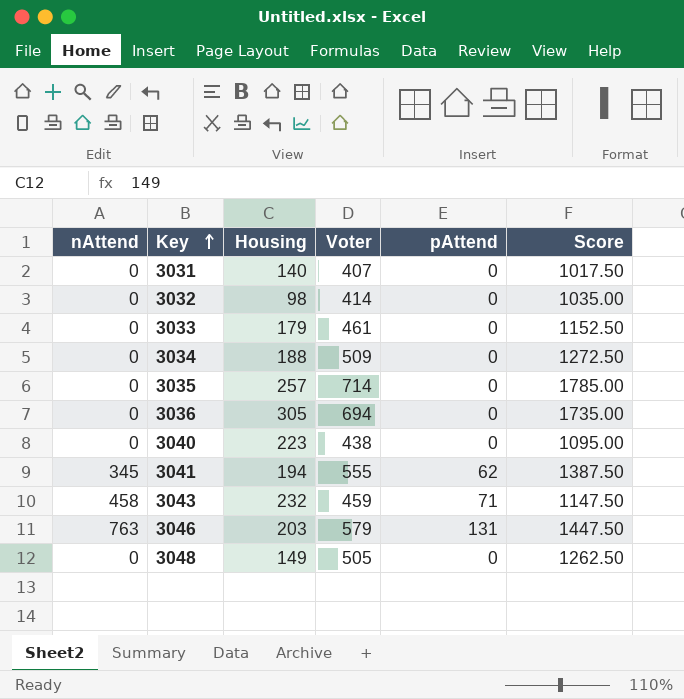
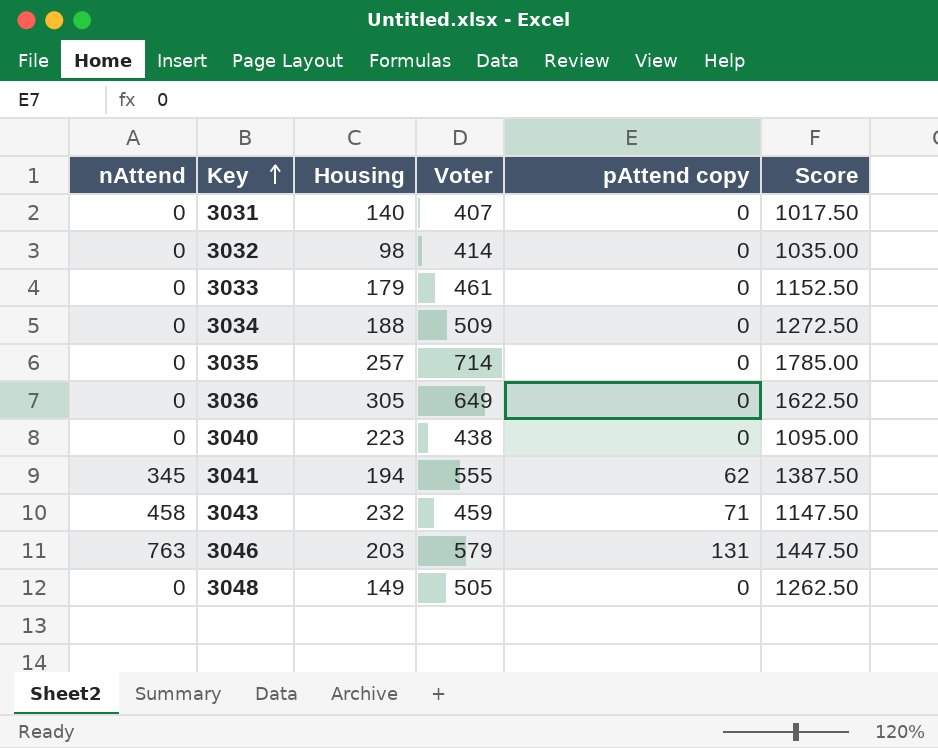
column name: pAttend -> pAttend copy
3036 | Voter: 694 -> 649
3036 | Score: 1735.00 -> 1622.50

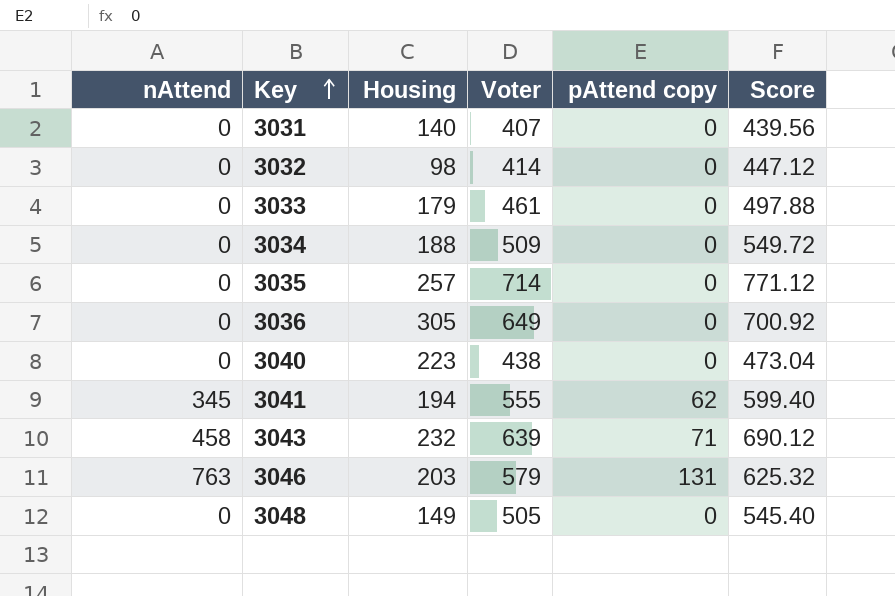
column Score | formula: [Voter] * 2.5 -> [Voter] * 1.08
3043 | Voter: 459 -> 639

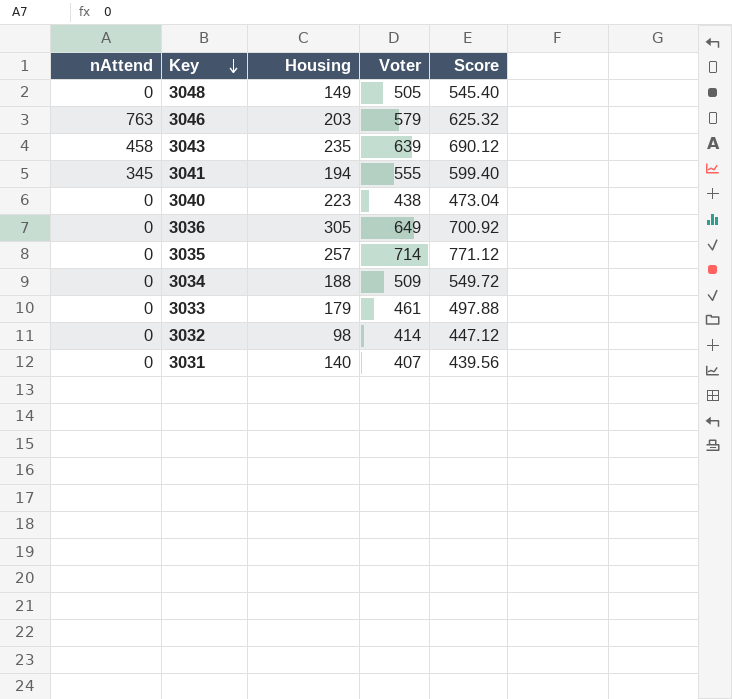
row order: Key ascending -> Key descending
column pAttend copy | position: 5 -> none
3043 | Housing: 232 -> 235

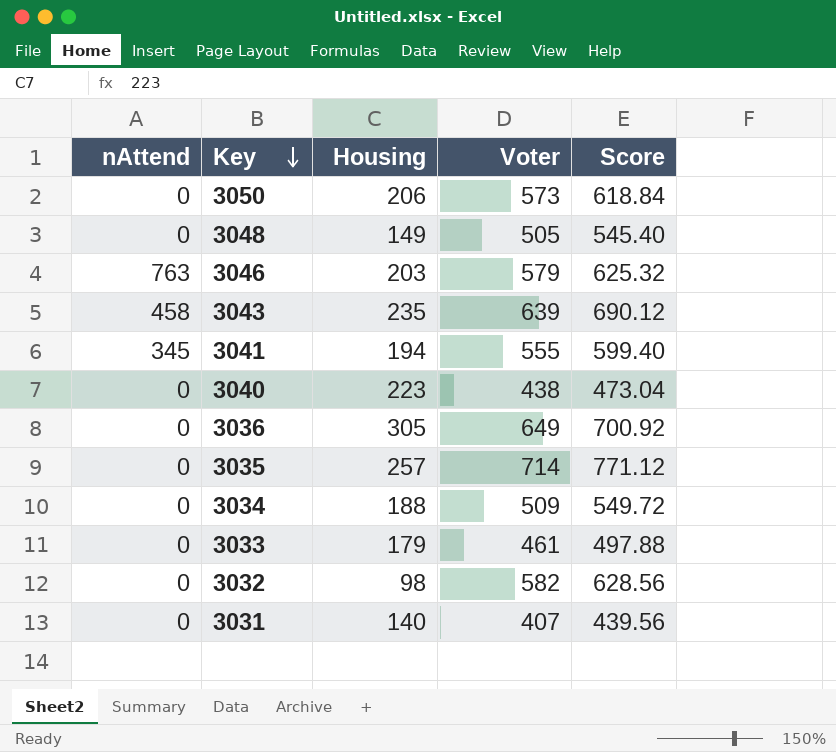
row 3050: none -> 0 | 206 | 573 | 618.84
3032 | Voter: 414 -> 582
3032 | Score: 447.12 -> 628.56

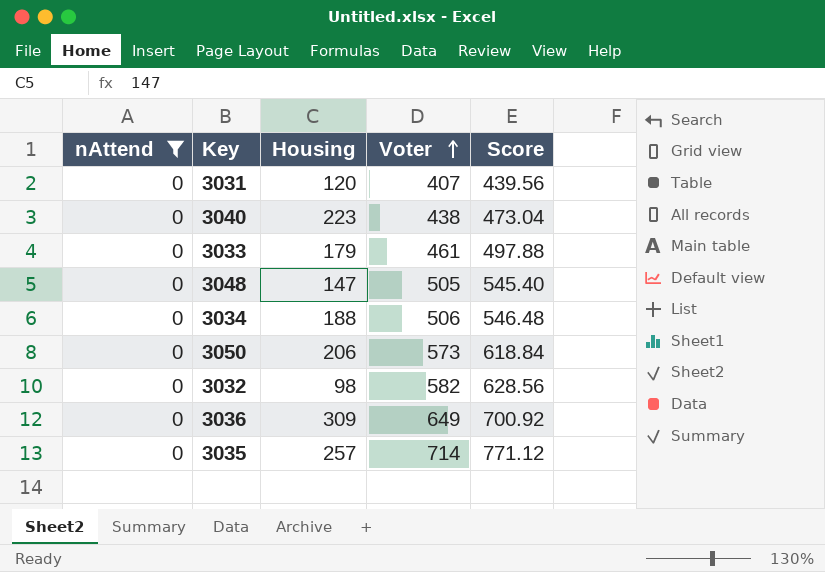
filter: none -> nAttend = 0
row order: Key descending -> Voter ascending
3031 | Housing: 140 -> 120
3048 | Housing: 149 -> 147
3034 | Voter: 509 -> 506
3034 | Score: 549.72 -> 546.48
3036 | Housing: 305 -> 309

